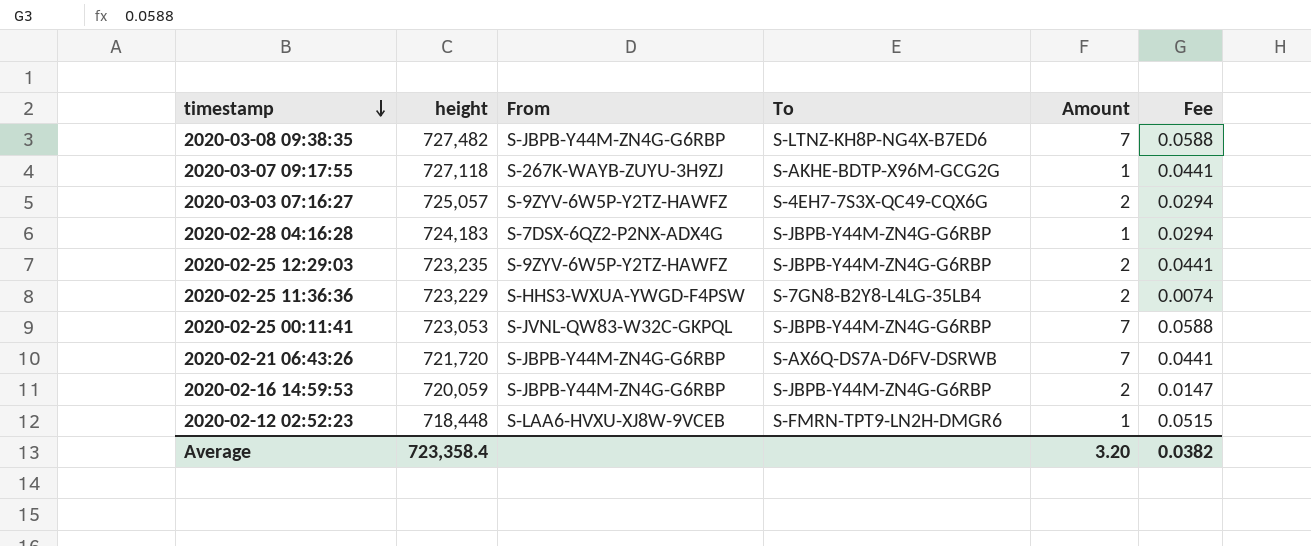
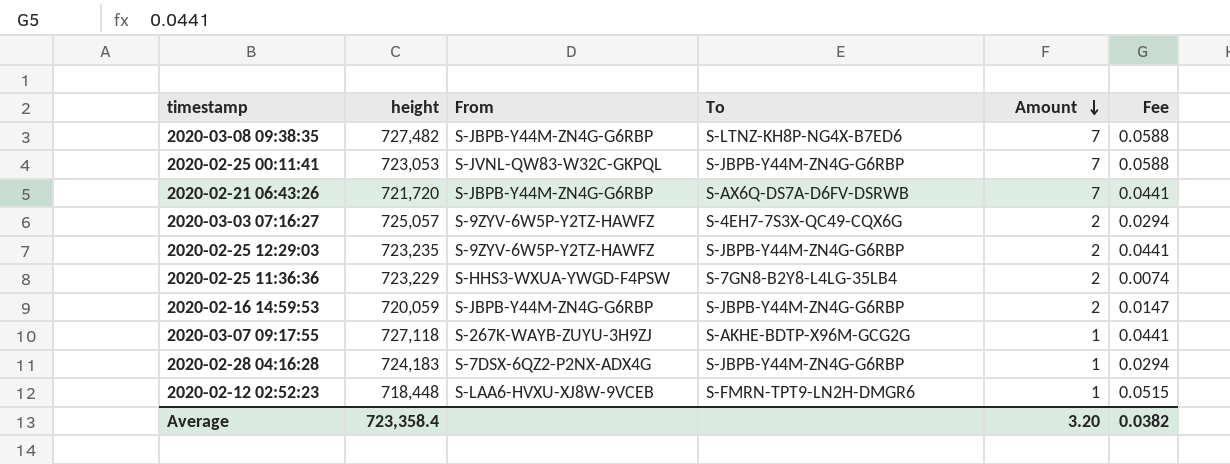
row order: timestamp descending -> Amount descending

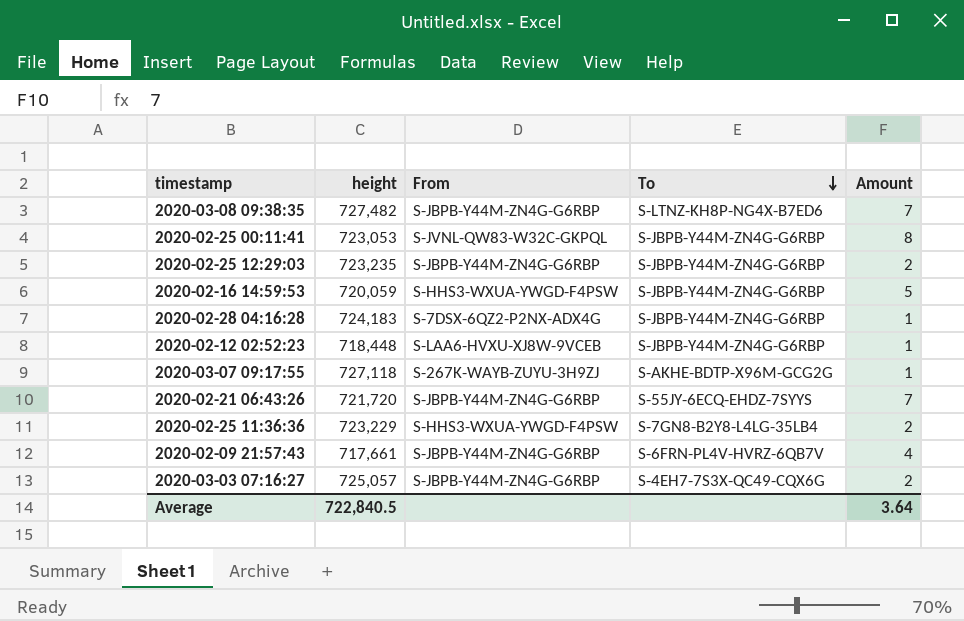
row order: Amount descending -> To descending
column Fee | position: 6 -> none
2020-02-25 00:11:41 | Amount: 7 -> 8
2020-02-25 12:29:03 | From: S-9ZYV-6W5P-Y2TZ-HAWFZ -> S-JBPB-Y44M-ZN4G-G6RBP
2020-02-16 14:59:53 | From: S-JBPB-Y44M-ZN4G-G6RBP -> S-HHS3-WXUA-YWGD-F4PSW
2020-02-16 14:59:53 | Amount: 2 -> 5
2020-02-12 02:52:23 | To: S-FMRN-TPT9-LN2H-DMGR6 -> S-JBPB-Y44M-ZN4G-G6RBP
2020-02-21 06:43:26 | To: S-AX6Q-DS7A-D6FV-DSRWB -> S-55JY-6ECQ-EHDZ-7SYYS
row 2020-02-09 21:57:43: none -> 717,661 | S-JBPB-Y44M-ZN4G-G6RBP | S-6FRN-PL4V-HVRZ-6QB7V | 4
2020-03-03 07:16:27 | From: S-9ZYV-6W5P-Y2TZ-HAWFZ -> S-JBPB-Y44M-ZN4G-G6RBP
Average | height: 723,358.4 -> 722,840.5
Average | Amount: 3.20 -> 3.64

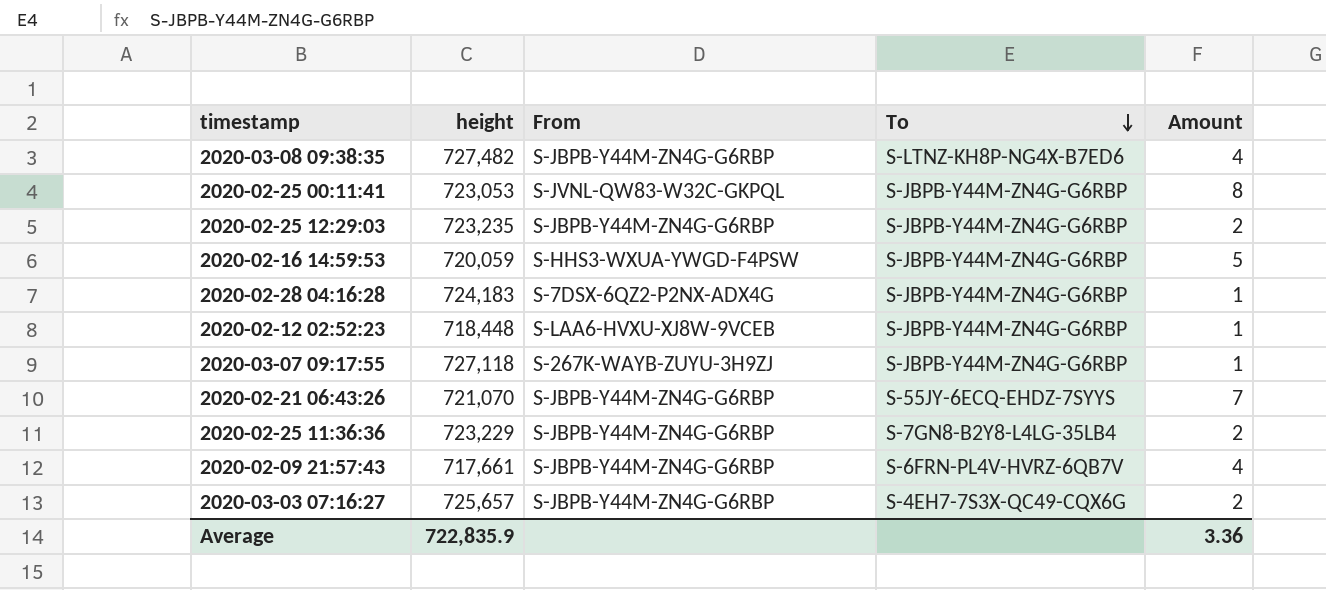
2020-03-08 09:38:35 | Amount: 7 -> 4
2020-03-07 09:17:55 | To: S-AKHE-BDTP-X96M-GCG2G -> S-JBPB-Y44M-ZN4G-G6RBP
2020-02-21 06:43:26 | height: 721,720 -> 721,070
2020-02-25 11:36:36 | From: S-HHS3-WXUA-YWGD-F4PSW -> S-JBPB-Y44M-ZN4G-G6RBP
2020-03-03 07:16:27 | height: 725,057 -> 725,657
Average | height: 722,840.5 -> 722,835.9
Average | Amount: 3.64 -> 3.36

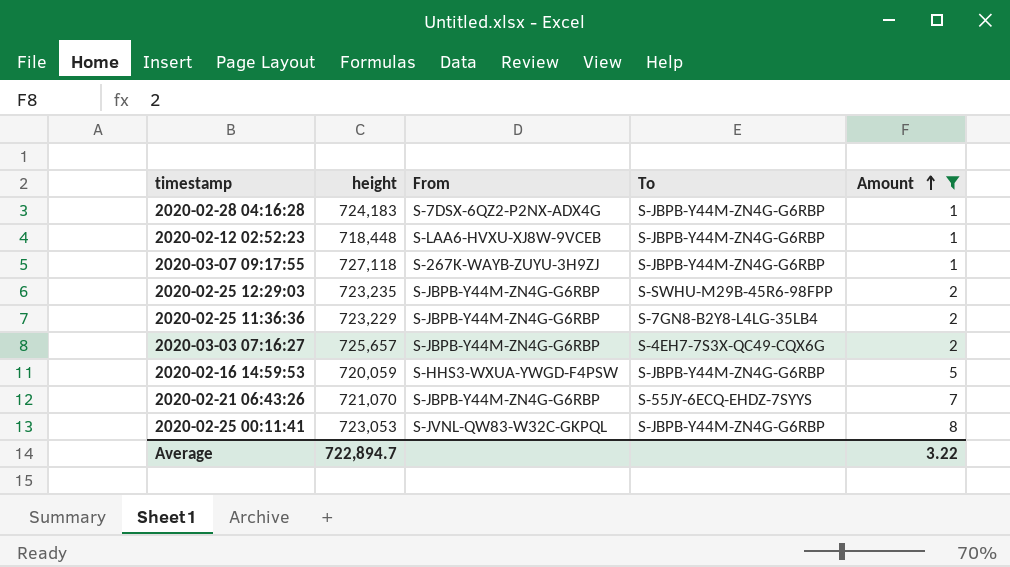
filter: none -> Amount != 4
row order: To descending -> Amount ascending
2020-02-25 12:29:03 | To: S-JBPB-Y44M-ZN4G-G6RBP -> S-SWHU-M29B-45R6-98FPP
Average | height: 722,835.9 -> 722,894.7
Average | Amount: 3.36 -> 3.22

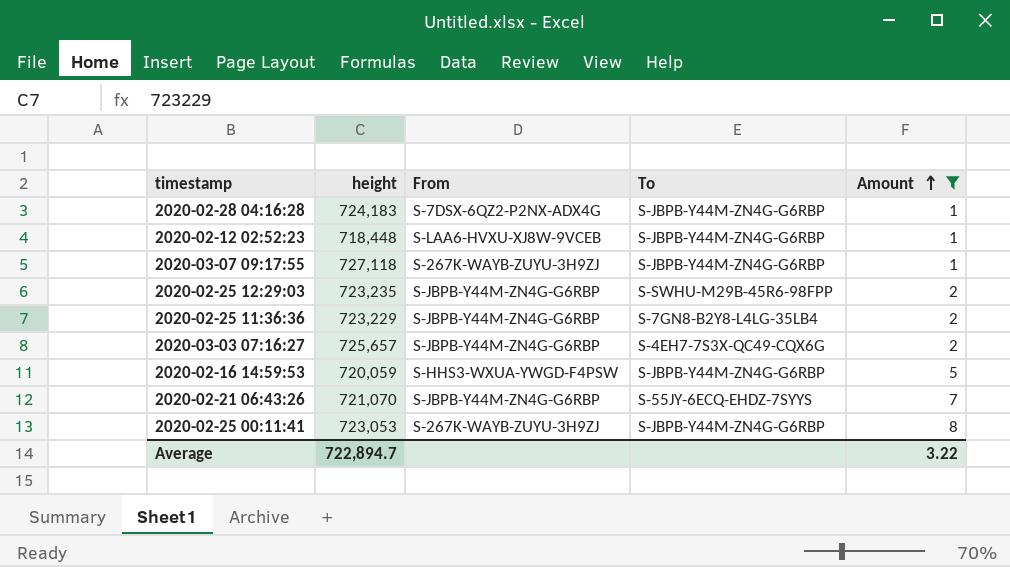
2020-02-25 00:11:41 | From: S-JVNL-QW83-W32C-GKPQL -> S-267K-WAYB-ZUYU-3H9ZJ

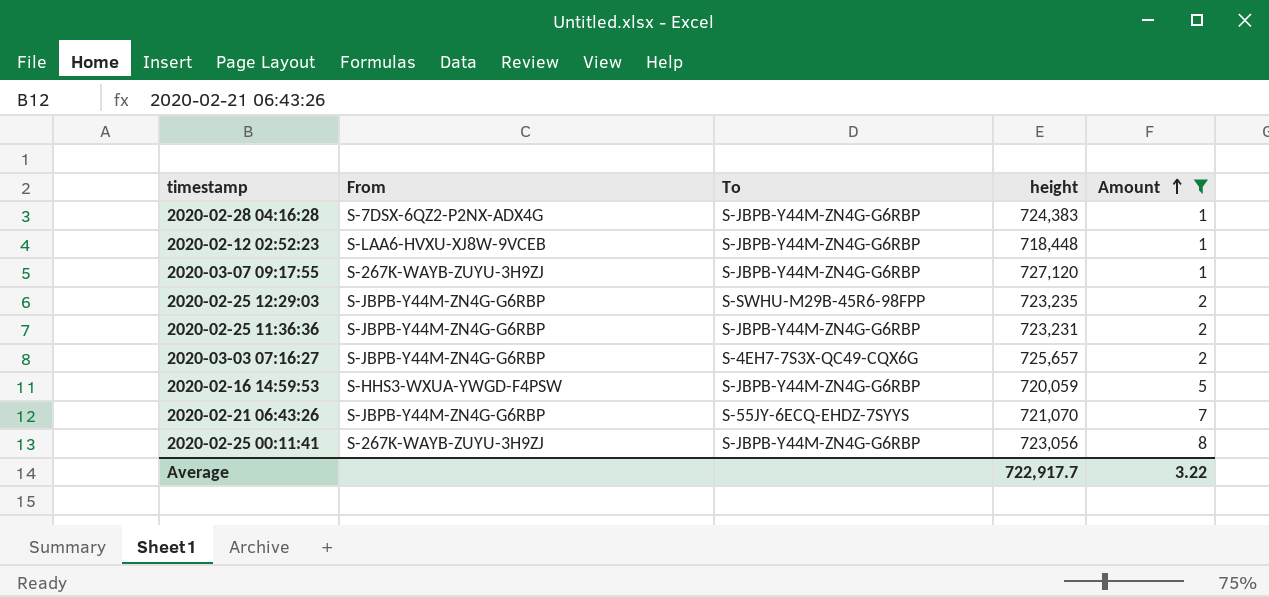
column height | position: 2 -> 4
2020-02-28 04:16:28 | height: 724,183 -> 724,383
2020-03-07 09:17:55 | height: 727,118 -> 727,120
2020-02-25 11:36:36 | To: S-7GN8-B2Y8-L4LG-35LB4 -> S-JBPB-Y44M-ZN4G-G6RBP
2020-02-25 11:36:36 | height: 723,229 -> 723,231
2020-02-25 00:11:41 | height: 723,053 -> 723,056
Average | height: 722,894.7 -> 722,917.7

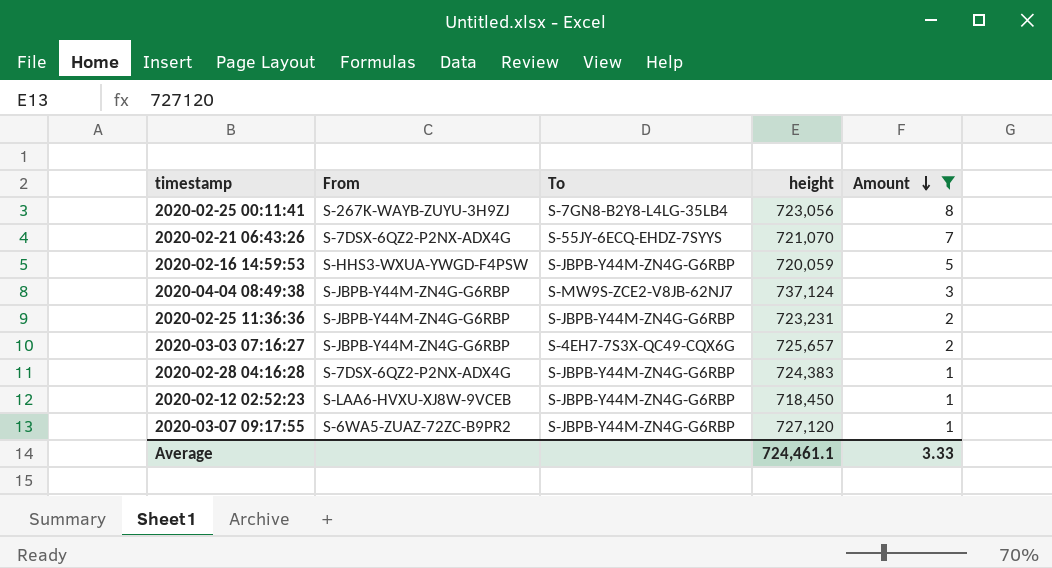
row order: Amount ascending -> Amount descending
row 2020-02-25 12:29:03: S-JBPB-Y44M-ZN4G-G6RBP | S-SWHU-M29B-45R6-98FPP | 723,235 | 2 -> none
2020-02-25 00:11:41 | To: S-JBPB-Y44M-ZN4G-G6RBP -> S-7GN8-B2Y8-L4LG-35LB4
2020-02-21 06:43:26 | From: S-JBPB-Y44M-ZN4G-G6RBP -> S-7DSX-6QZ2-P2NX-ADX4G
row 2020-04-04 08:49:38: none -> S-JBPB-Y44M-ZN4G-G6RBP | S-MW9S-ZCE2-V8JB-62NJ7 | 737,124 | 3
2020-02-12 02:52:23 | height: 718,448 -> 718,450
2020-03-07 09:17:55 | From: S-267K-WAYB-ZUYU-3H9ZJ -> S-6WA5-ZUAZ-72ZC-B9PR2
Average | height: 722,917.7 -> 724,461.1
Average | Amount: 3.22 -> 3.33

